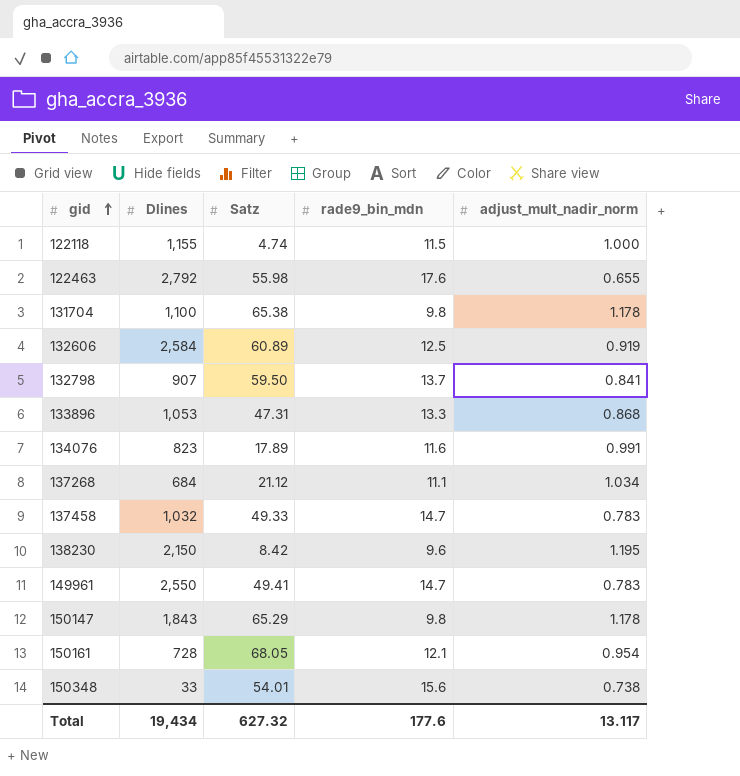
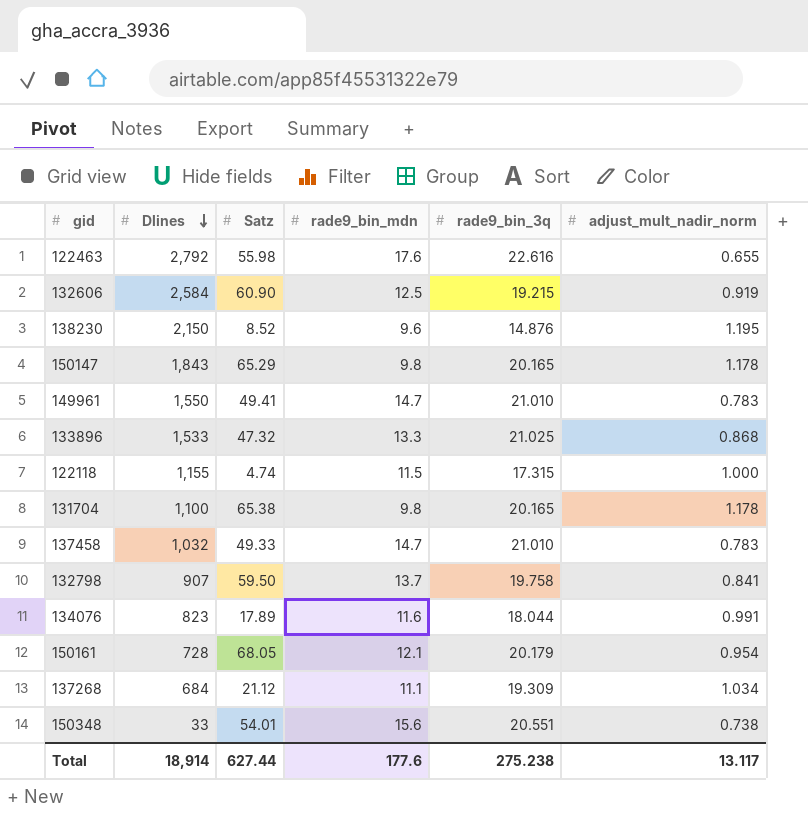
row order: gid ascending -> Dlines descending
column rade9_bin_3q | position: none -> 5
132606 | Satz: 60.89 -> 60.90
138230 | Satz: 8.42 -> 8.52
149961 | Dlines: 2,550 -> 1,550
133896 | Dlines: 1,053 -> 1,533
133896 | Satz: 47.31 -> 47.32
Total | Dlines: 19,434 -> 18,914
Total | Satz: 627.32 -> 627.44

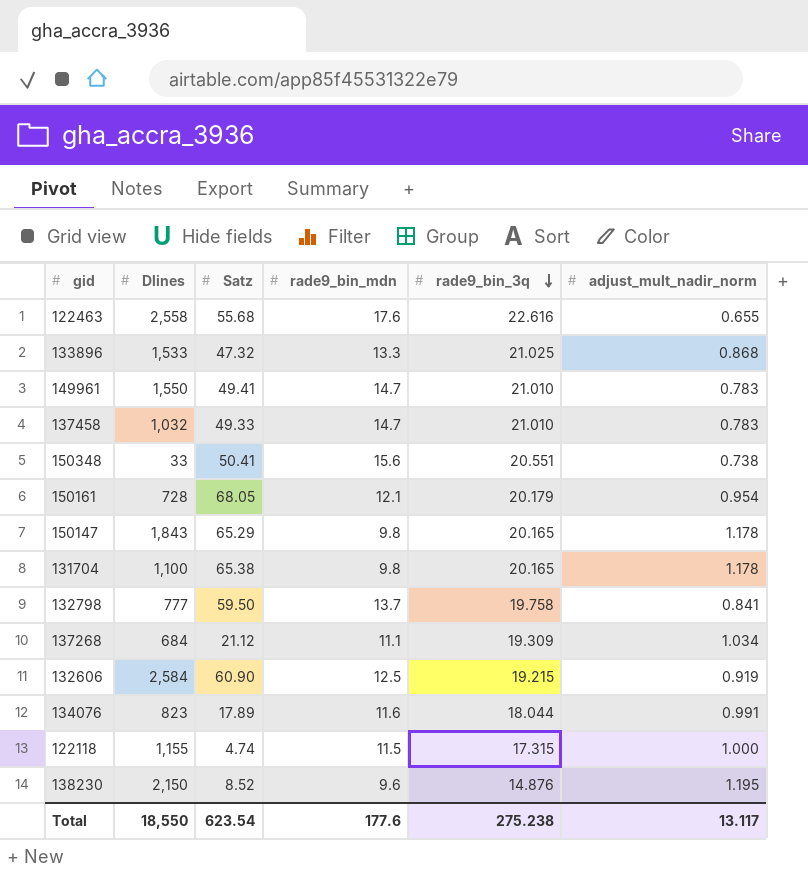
row order: Dlines descending -> rade9_bin_3q descending
122463 | Dlines: 2,792 -> 2,558
122463 | Satz: 55.98 -> 55.68
150348 | Satz: 54.01 -> 50.41
132798 | Dlines: 907 -> 777
Total | Dlines: 18,914 -> 18,550
Total | Satz: 627.44 -> 623.54

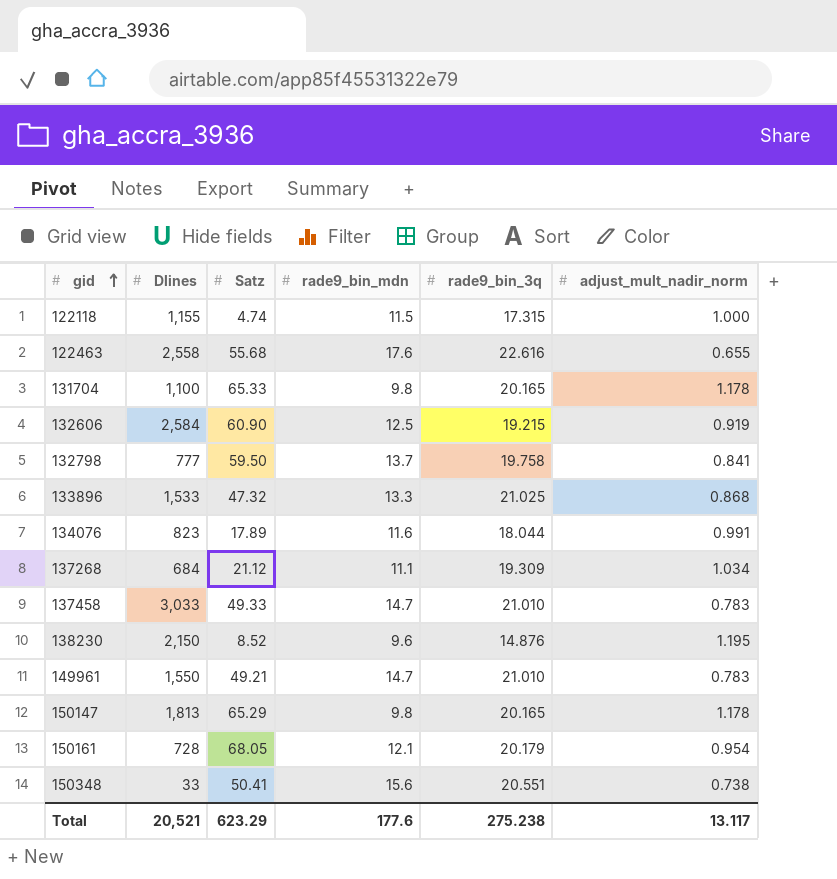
row order: rade9_bin_3q descending -> gid ascending
131704 | Satz: 65.38 -> 65.33
137458 | Dlines: 1,032 -> 3,033
149961 | Satz: 49.41 -> 49.21
150147 | Dlines: 1,843 -> 1,813
Total | Dlines: 18,550 -> 20,521
Total | Satz: 623.54 -> 623.29

